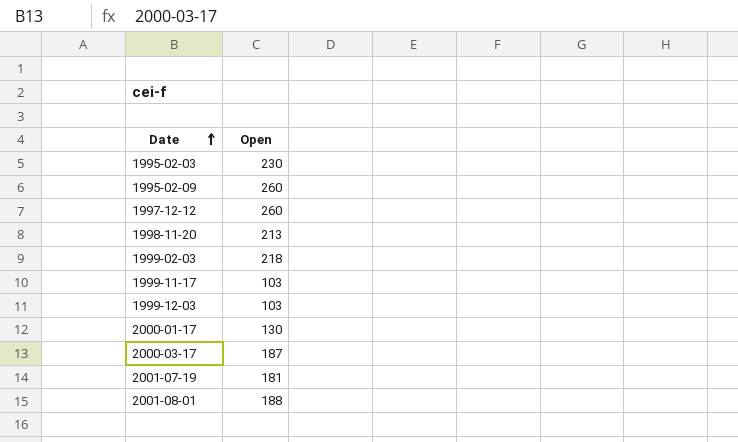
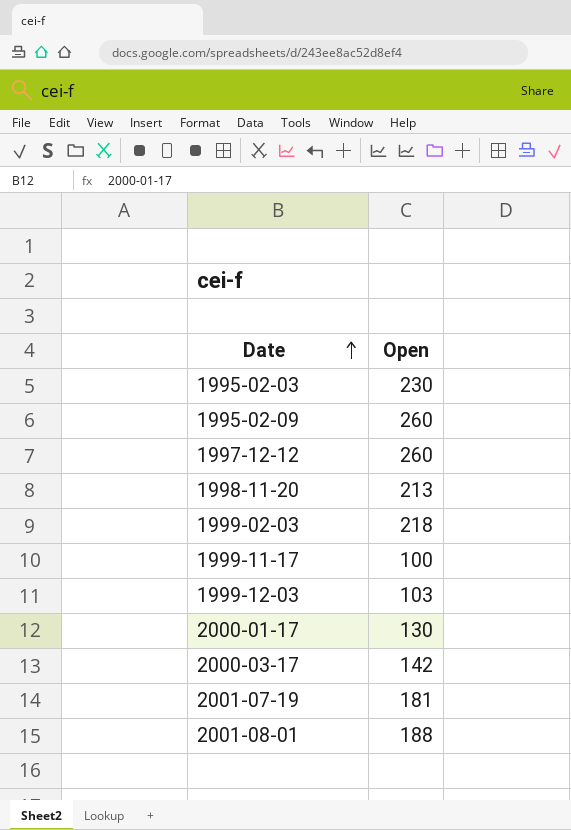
1999-11-17 | Open: 103 -> 100
2000-03-17 | Open: 187 -> 142

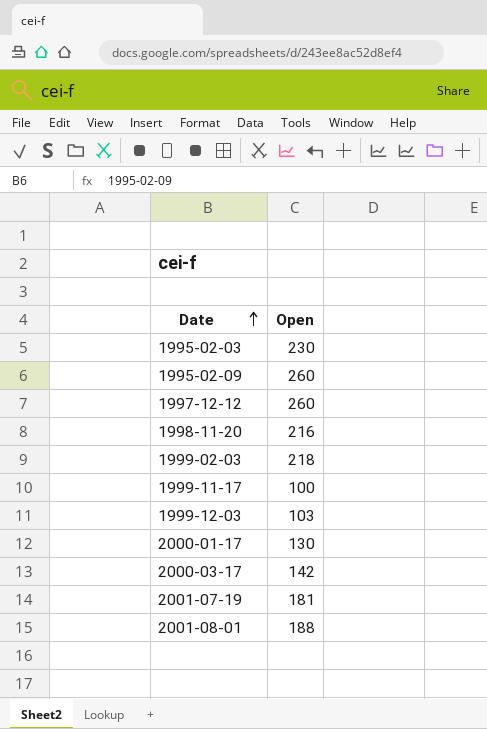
1998-11-20 | Open: 213 -> 216

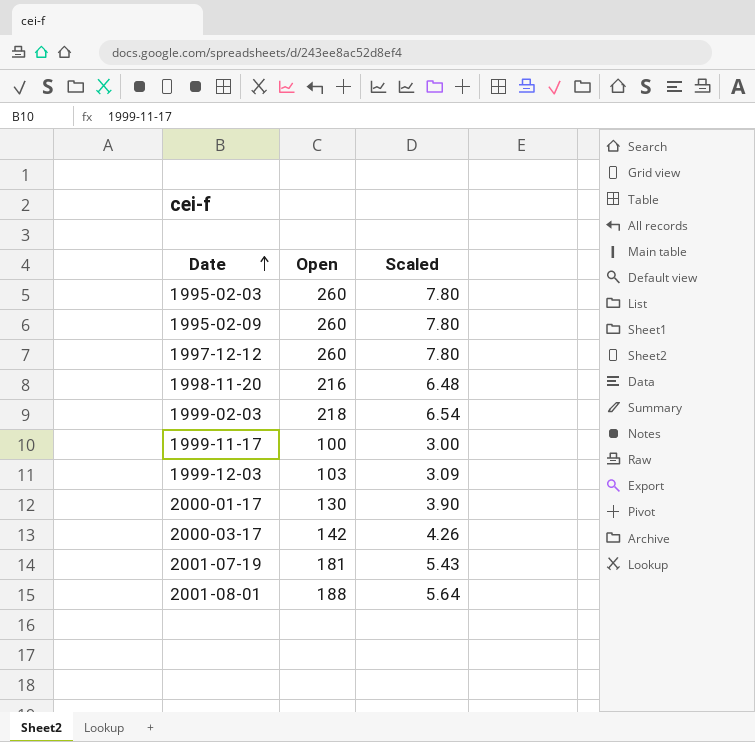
column Scaled | formula: none -> [Open] * 0.03
1995-02-03 | Open: 230 -> 260

